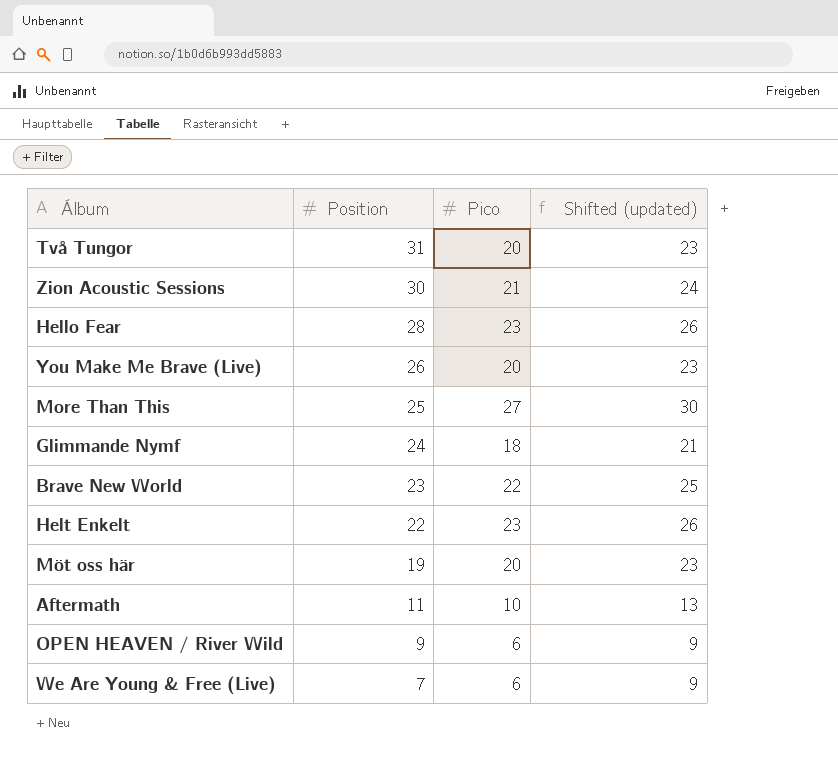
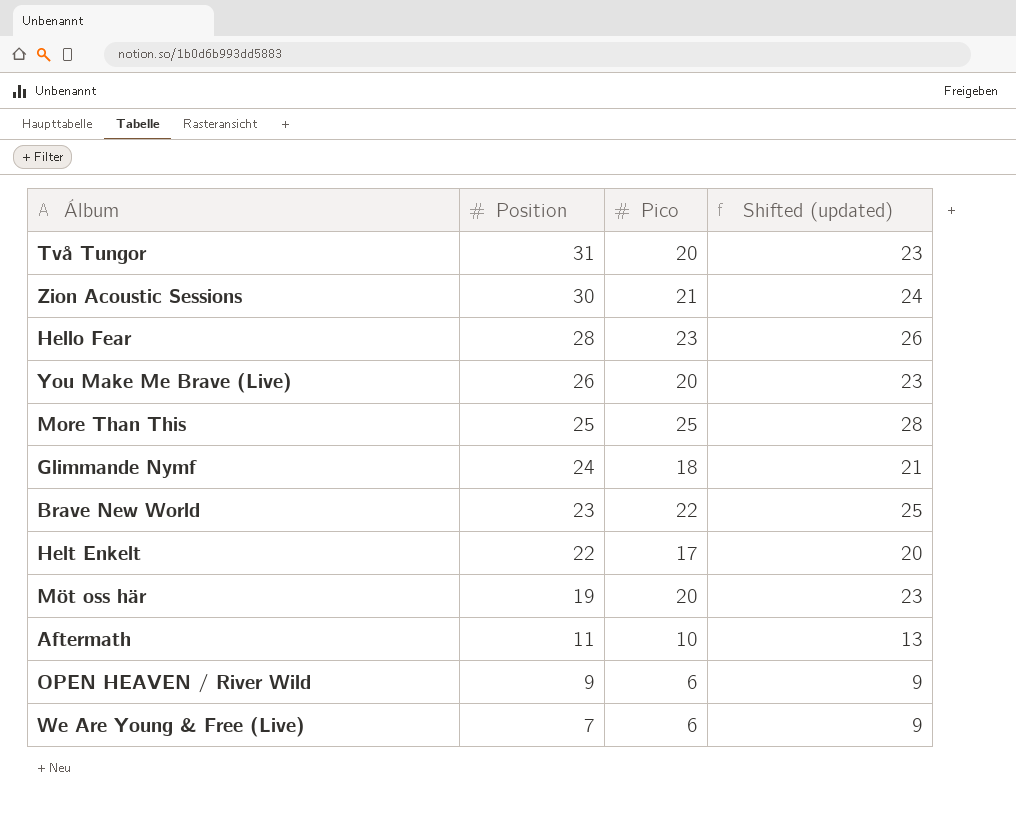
More Than This | Pico: 27 -> 25
More Than This | Shifted (updated): 30 -> 28
Helt Enkelt | Pico: 23 -> 17
Helt Enkelt | Shifted (updated): 26 -> 20

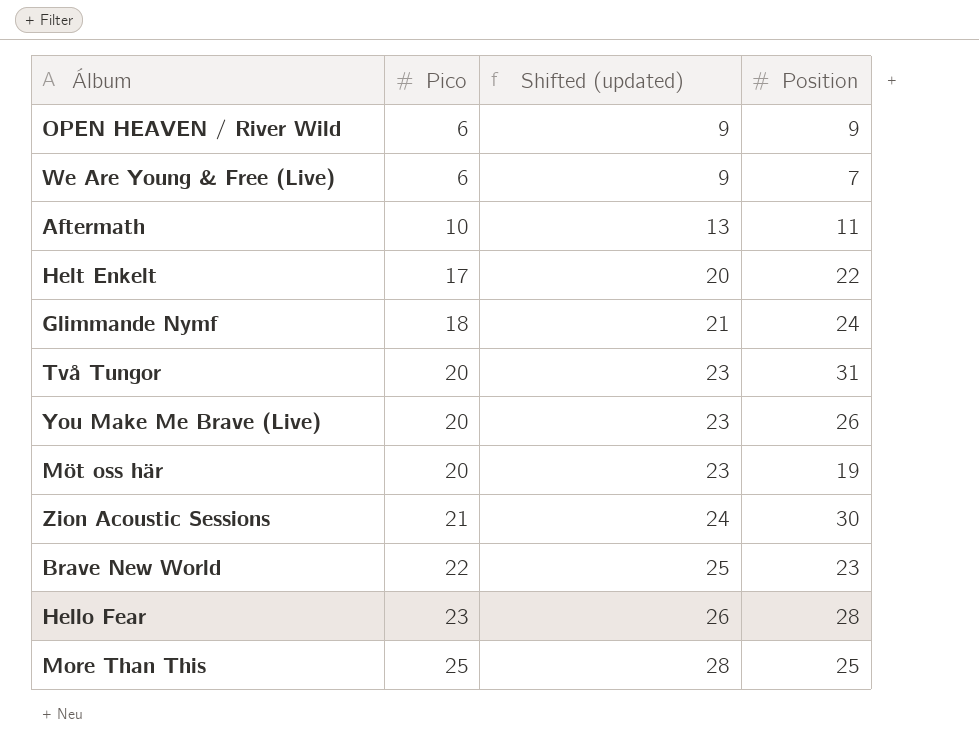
row order: Position descending -> Pico ascending
column Position | position: 2 -> 4

